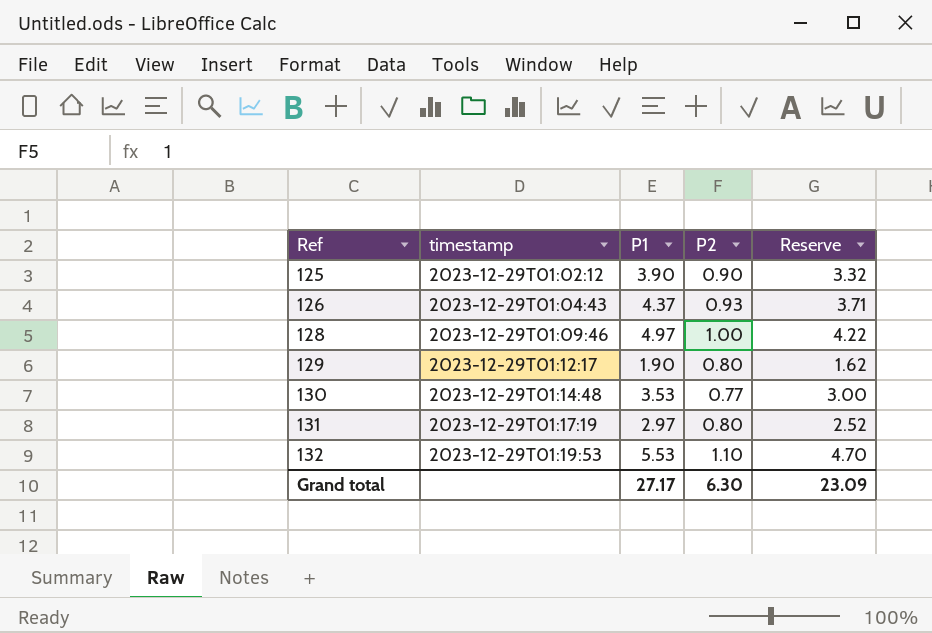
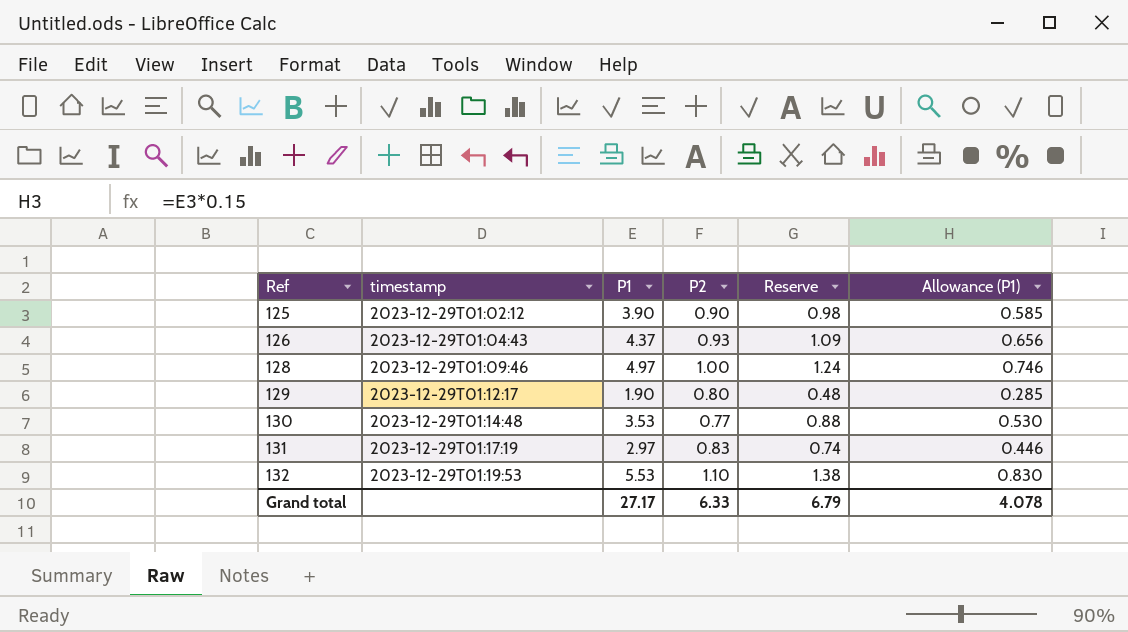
column Reserve | formula: [P1] * 0.85 -> [P1] * 0.25
column Allowance (P1) | formula: none -> [P1] * 0.15
131 | P2: 0.80 -> 0.83
Grand total | P2: 6.30 -> 6.33
Grand total | Reserve: 23.09 -> 6.79

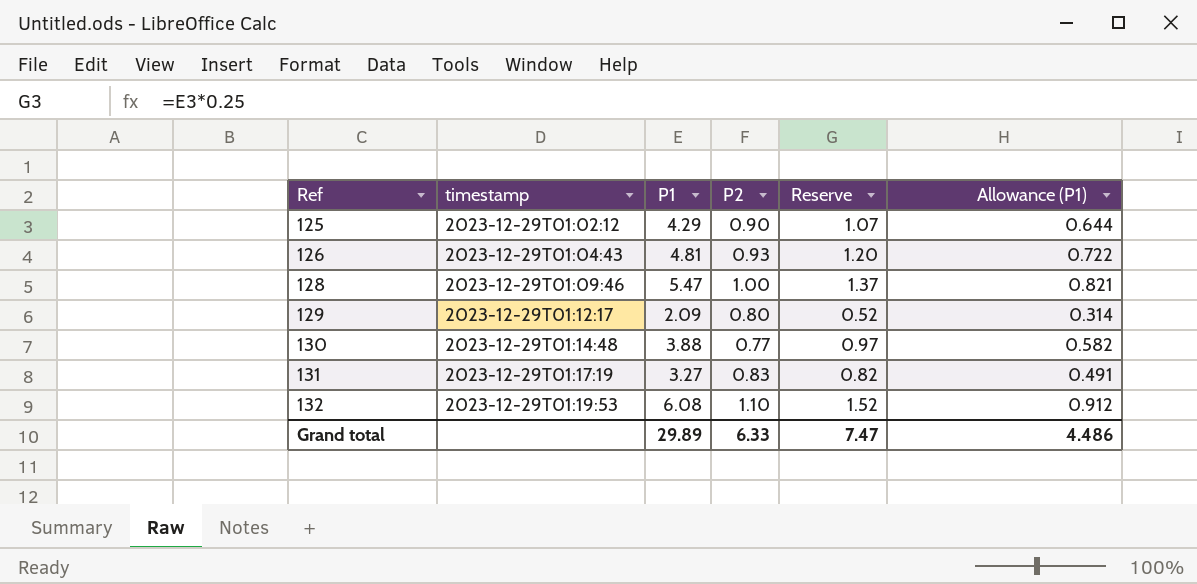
125 | P1: 3.90 -> 4.29
125 | Reserve: 0.98 -> 1.07
125 | Allowance (P1): 0.585 -> 0.644
126 | P1: 4.37 -> 4.81
126 | Reserve: 1.09 -> 1.20
126 | Allowance (P1): 0.656 -> 0.722
128 | P1: 4.97 -> 5.47
128 | Reserve: 1.24 -> 1.37
128 | Allowance (P1): 0.746 -> 0.821
129 | P1: 1.90 -> 2.09
129 | Reserve: 0.48 -> 0.52
129 | Allowance (P1): 0.285 -> 0.314
130 | P1: 3.53 -> 3.88
130 | Reserve: 0.88 -> 0.97
130 | Allowance (P1): 0.530 -> 0.582
131 | P1: 2.97 -> 3.27
131 | Reserve: 0.74 -> 0.82
131 | Allowance (P1): 0.446 -> 0.491
132 | P1: 5.53 -> 6.08
132 | Reserve: 1.38 -> 1.52
132 | Allowance (P1): 0.830 -> 0.912
Grand total | P1: 27.17 -> 29.89
Grand total | Reserve: 6.79 -> 7.47
Grand total | Allowance (P1): 4.078 -> 4.486

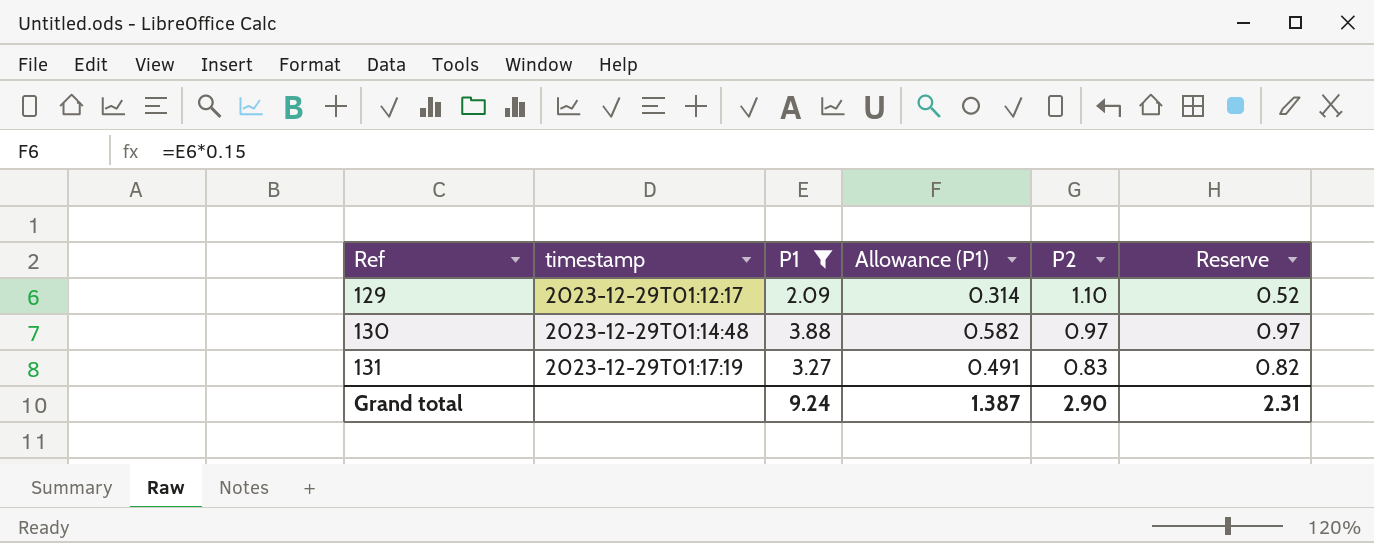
filter: none -> P1 <= 3.88
column Allowance (P1) | position: 6 -> 4
129 | P2: 0.80 -> 1.10
130 | P2: 0.77 -> 0.97
Grand total | P1: 29.89 -> 9.24
Grand total | Allowance (P1): 4.486 -> 1.387
Grand total | P2: 6.33 -> 2.90
Grand total | Reserve: 7.47 -> 2.31

